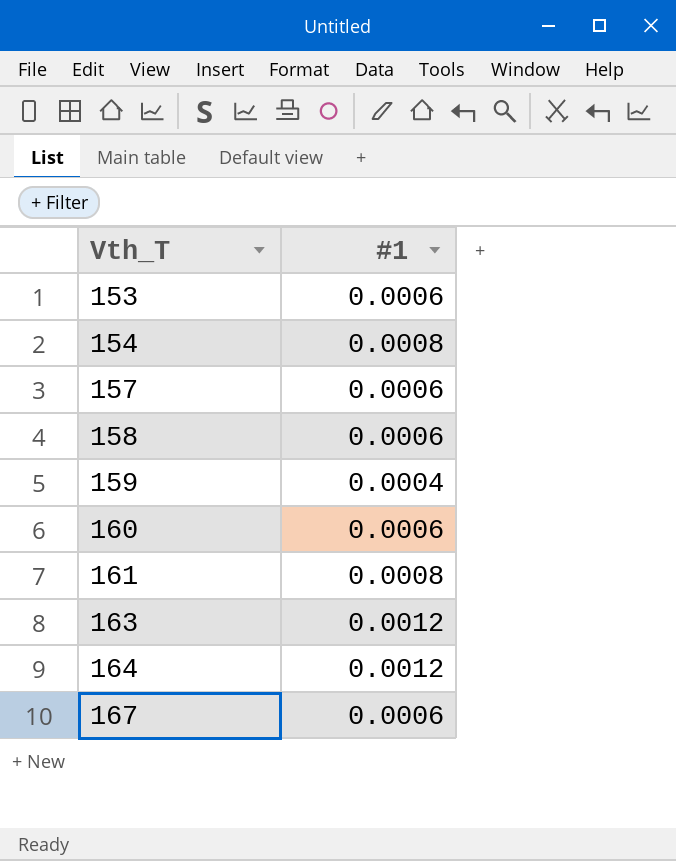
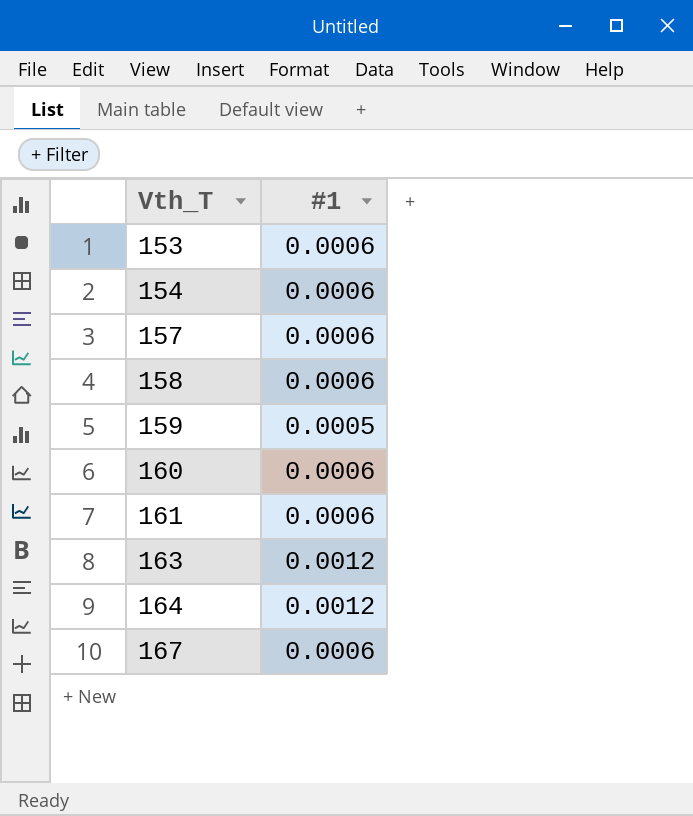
154 | #1: 0.0008 -> 0.0006
159 | #1: 0.0004 -> 0.0005
161 | #1: 0.0008 -> 0.0006

